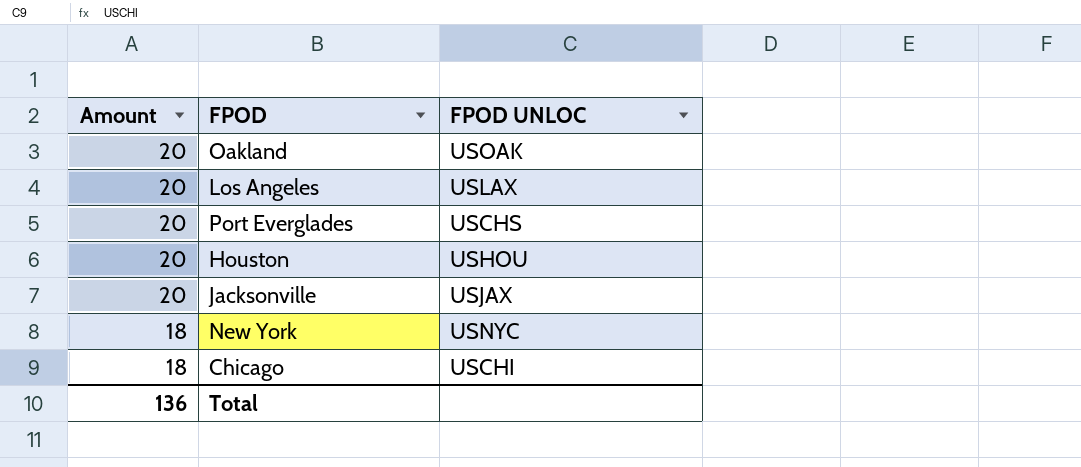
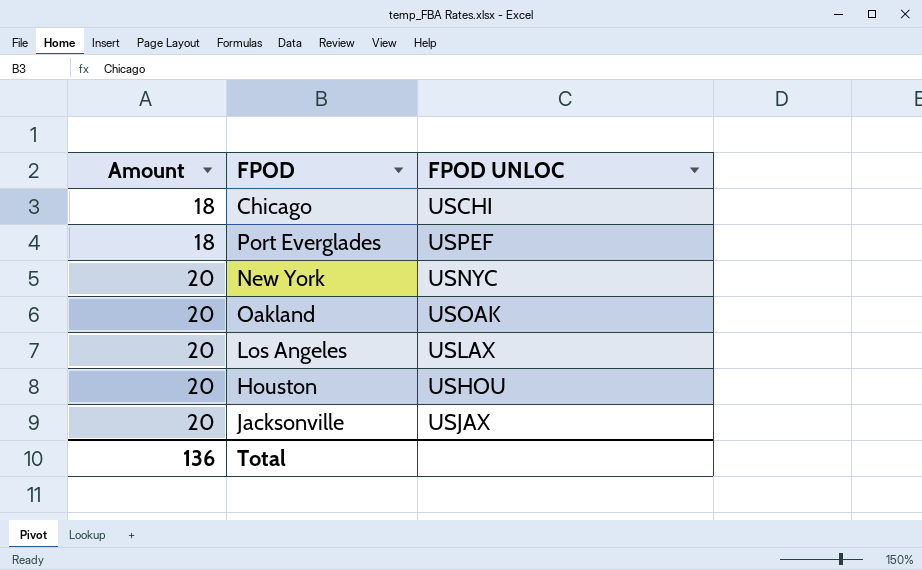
row order: Amount descending -> Amount ascending
Port Everglades | Amount: 20 -> 18
Port Everglades | FPOD UNLOC: USCHS -> USPEF
New York | Amount: 18 -> 20

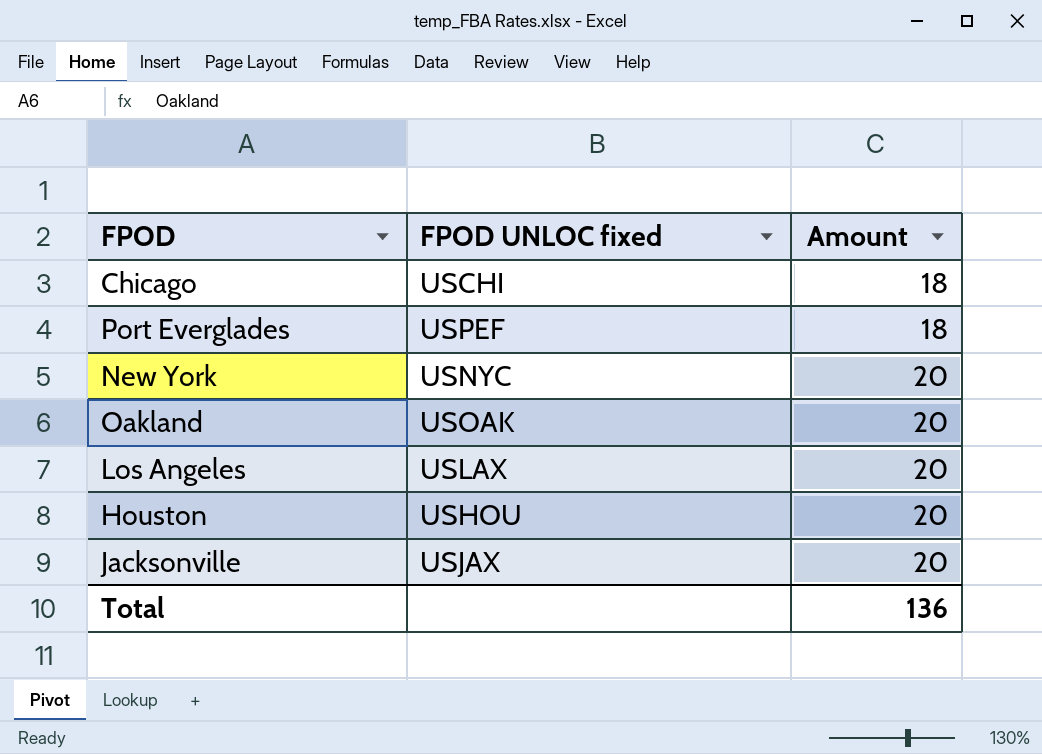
column name: FPOD UNLOC -> FPOD UNLOC fixed
column Amount | position: 1 -> 3

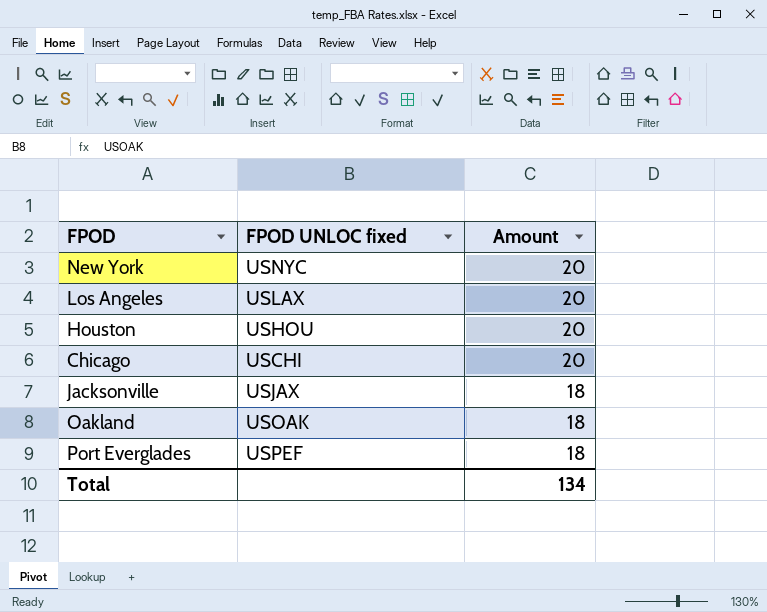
row order: Amount ascending -> Amount descending
Chicago | Amount: 18 -> 20
Jacksonville | Amount: 20 -> 18
Oakland | Amount: 20 -> 18
Total | Amount: 136 -> 134

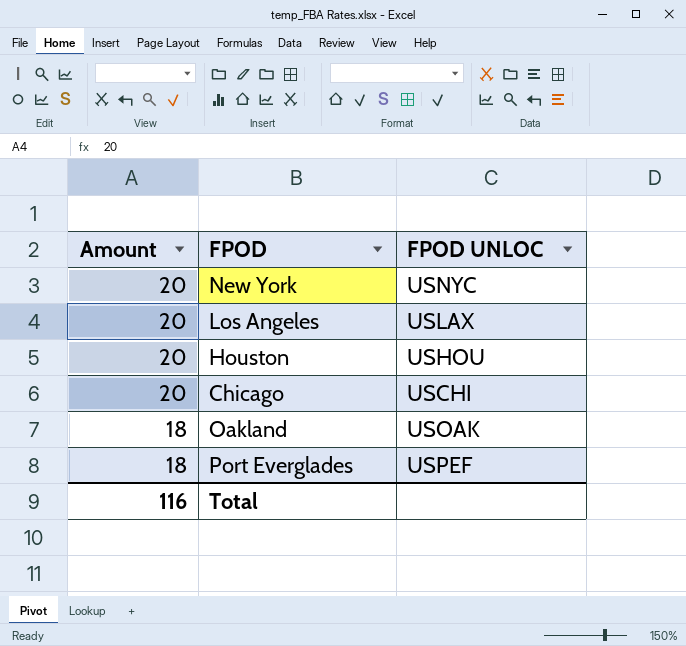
column Amount | position: 3 -> 1
column name: FPOD UNLOC fixed -> FPOD UNLOC
row Jacksonville: USJAX | 18 -> none
Total | Amount: 134 -> 116

